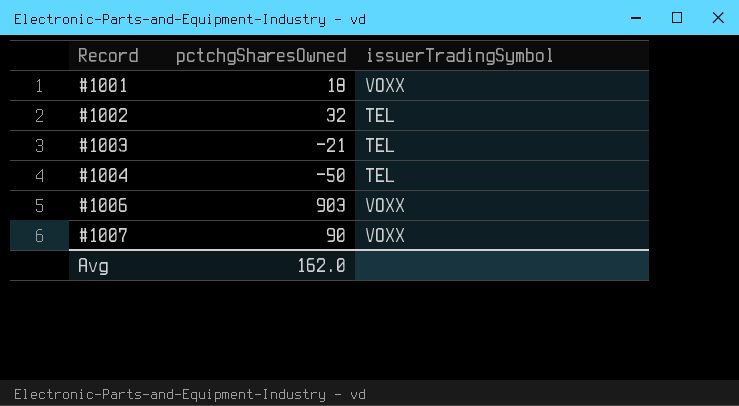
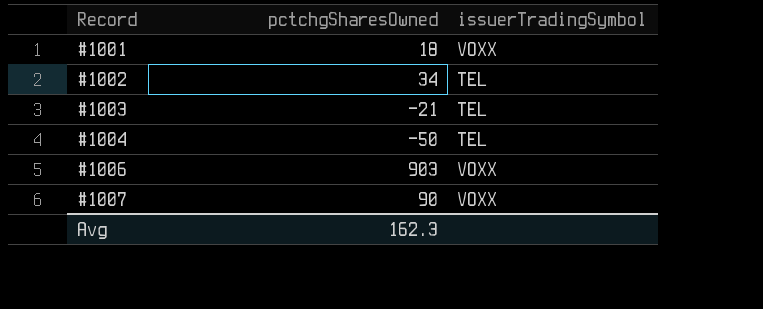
#1002 | pctchgSharesOwned: 32 -> 34
Avg | pctchgSharesOwned: 162.0 -> 162.3

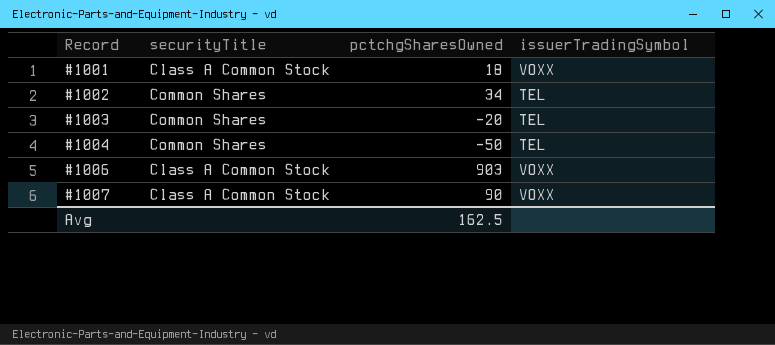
column securityTitle | position: none -> 2
#1003 | pctchgSharesOwned: -21 -> -20
Avg | pctchgSharesOwned: 162.3 -> 162.5

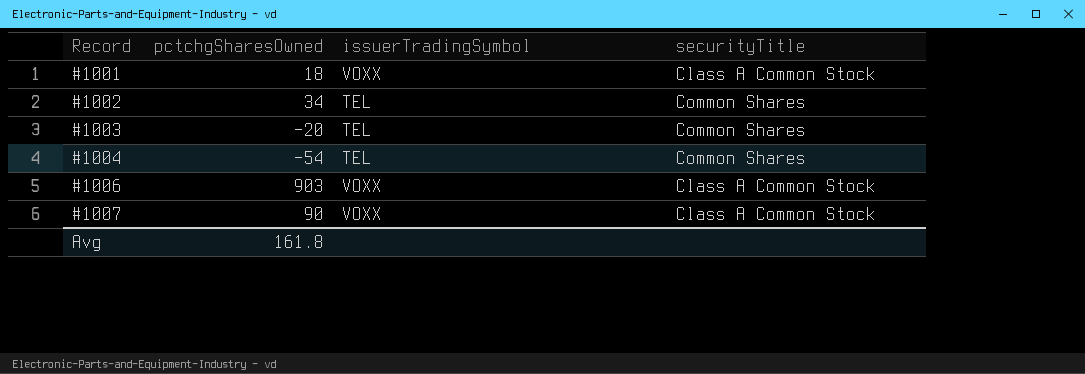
column securityTitle | position: 2 -> 4
#1004 | pctchgSharesOwned: -50 -> -54
Avg | pctchgSharesOwned: 162.5 -> 161.8

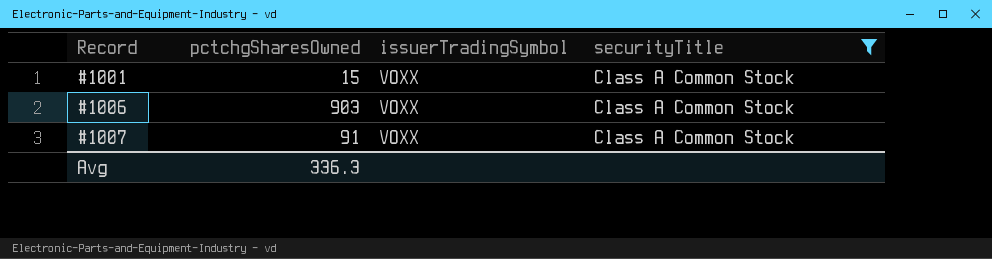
filter: none -> securityTitle = Class A Common Stock
#1001 | pctchgSharesOwned: 18 -> 15
#1007 | pctchgSharesOwned: 90 -> 91
Avg | pctchgSharesOwned: 161.8 -> 336.3

